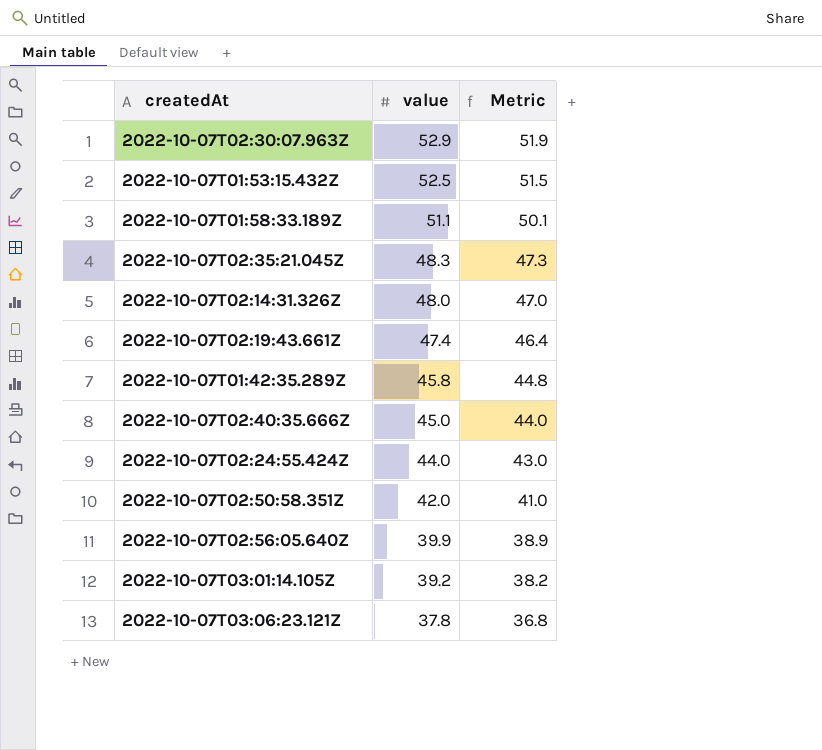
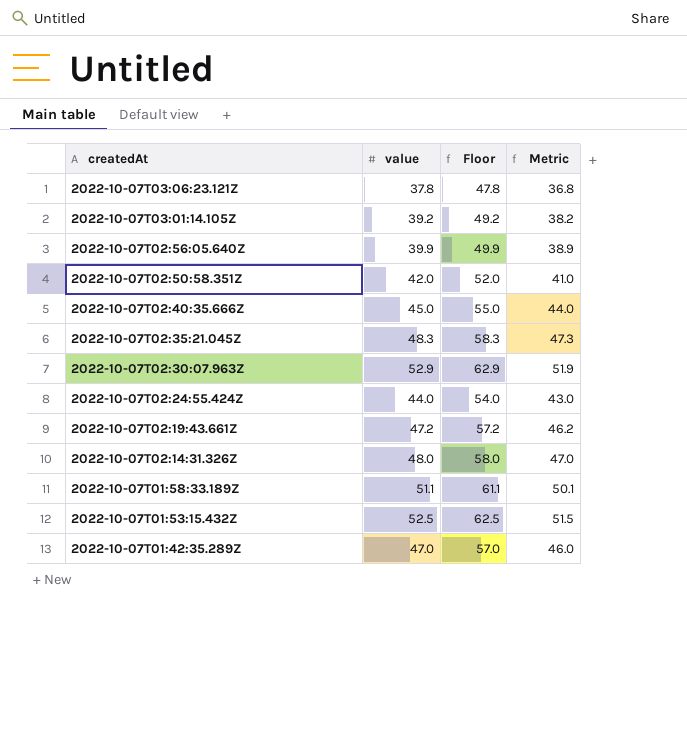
row order: value descending -> createdAt descending
column Floor | formula: none -> [value] + 10
2022-10-07T02:19:43.661Z | value: 47.4 -> 47.2
2022-10-07T02:19:43.661Z | Metric: 46.4 -> 46.2
2022-10-07T01:42:35.289Z | value: 45.8 -> 47.0
2022-10-07T01:42:35.289Z | Metric: 44.8 -> 46.0

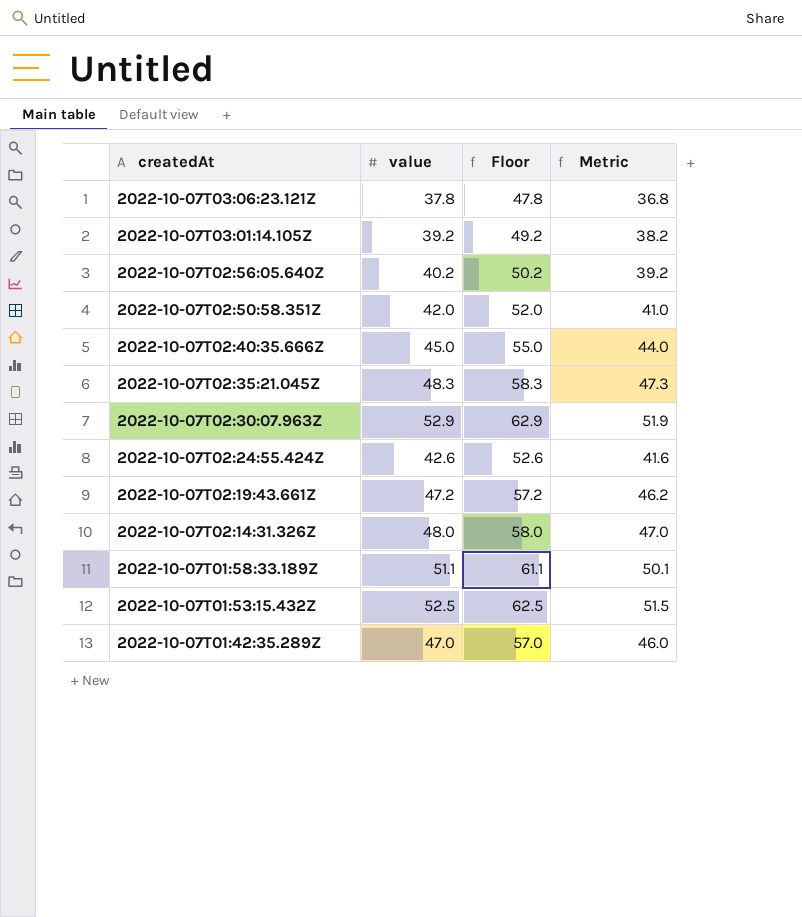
2022-10-07T02:56:05.640Z | value: 39.9 -> 40.2
2022-10-07T02:56:05.640Z | Floor: 49.9 -> 50.2
2022-10-07T02:56:05.640Z | Metric: 38.9 -> 39.2
2022-10-07T02:24:55.424Z | value: 44.0 -> 42.6
2022-10-07T02:24:55.424Z | Floor: 54.0 -> 52.6
2022-10-07T02:24:55.424Z | Metric: 43.0 -> 41.6

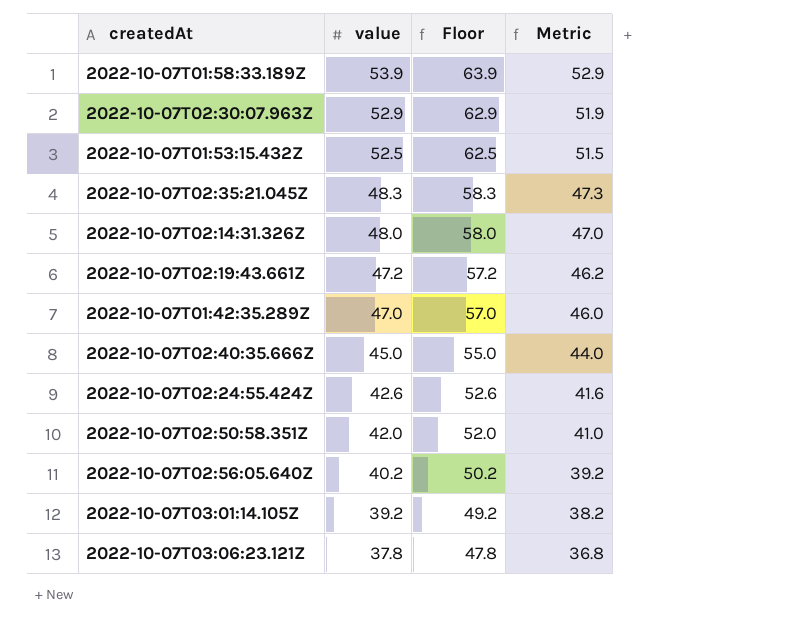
row order: createdAt descending -> value descending
2022-10-07T01:58:33.189Z | value: 51.1 -> 53.9
2022-10-07T01:58:33.189Z | Floor: 61.1 -> 63.9
2022-10-07T01:58:33.189Z | Metric: 50.1 -> 52.9

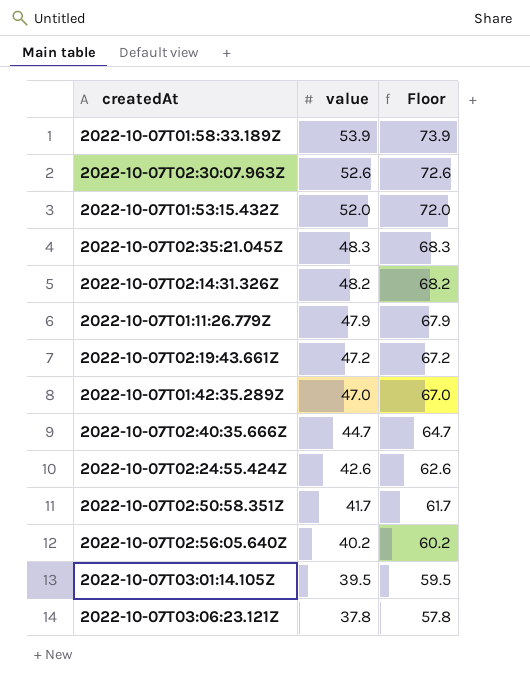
column Metric | formula: [value] - 1 -> none
column Floor | formula: [value] + 10 -> [value] + 20
2022-10-07T02:30:07.963Z | value: 52.9 -> 52.6
2022-10-07T01:53:15.432Z | value: 52.5 -> 52.0
2022-10-07T02:14:31.326Z | value: 48.0 -> 48.2
row 2022-10-07T01:11:26.779Z: none -> 47.9 | 67.9
2022-10-07T02:40:35.666Z | value: 45.0 -> 44.7
2022-10-07T02:50:58.351Z | value: 42.0 -> 41.7
2022-10-07T03:01:14.105Z | value: 39.2 -> 39.5

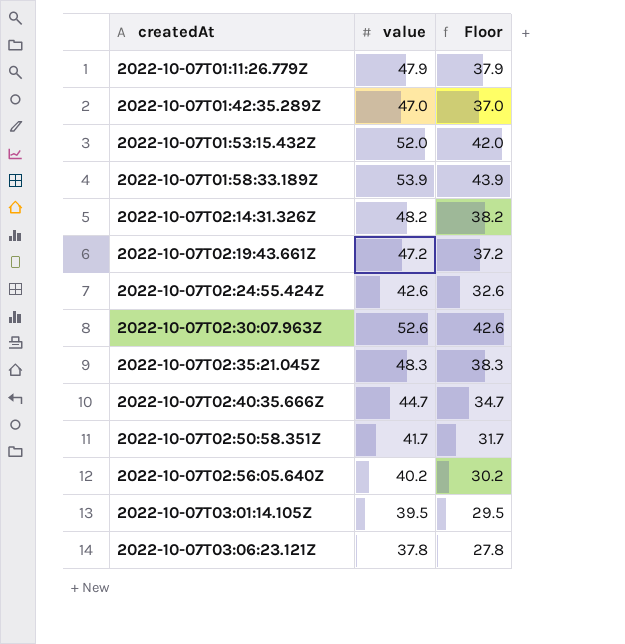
row order: value descending -> createdAt ascending
column Floor | formula: [value] + 20 -> [value] - 10

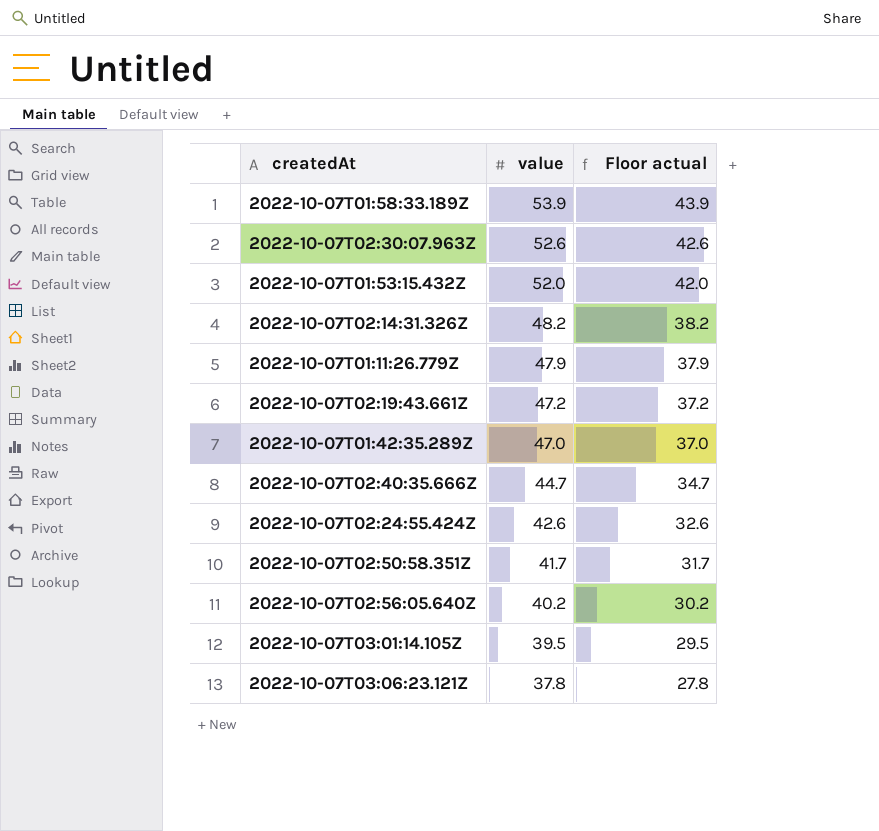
row order: createdAt ascending -> value descending
column name: Floor -> Floor actual
row 2022-10-07T02:35:21.045Z: 48.3 | 38.3 -> none

